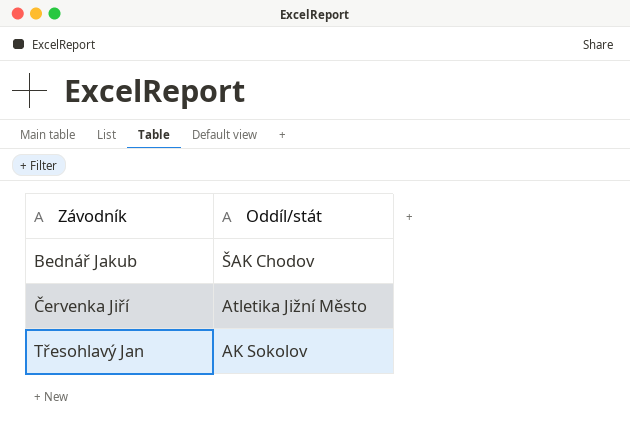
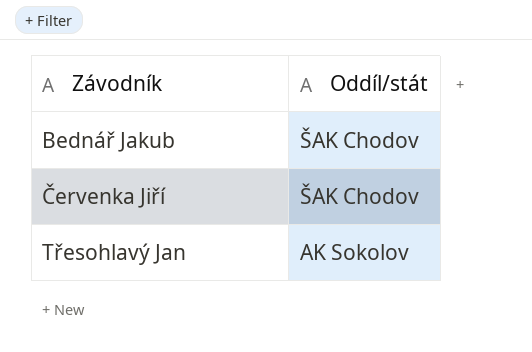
Červenka Jiří | Oddíl/stát: Atletika Jižní Město -> ŠAK Chodov

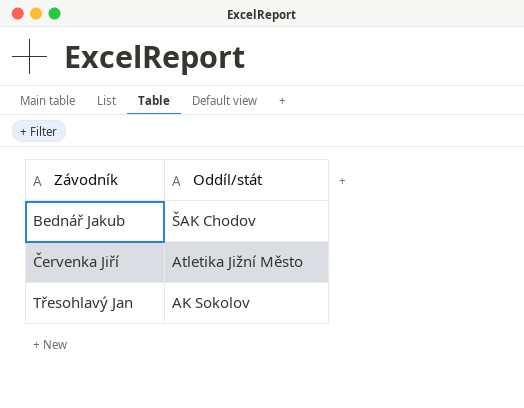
Červenka Jiří | Oddíl/stát: ŠAK Chodov -> Atletika Jižní Město

